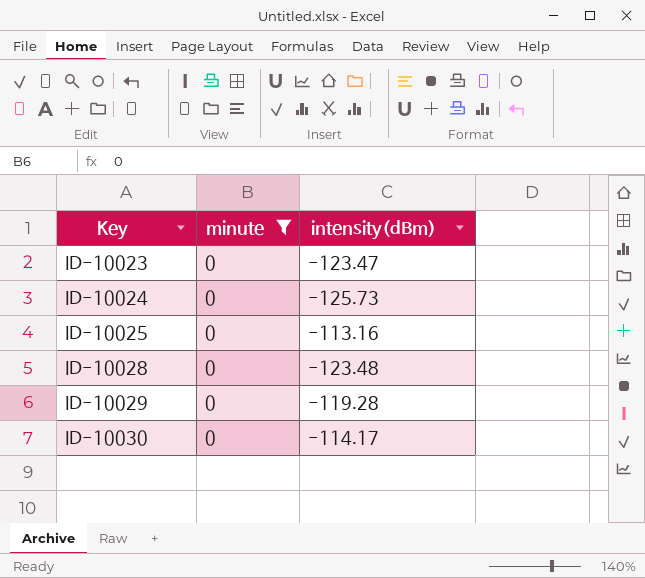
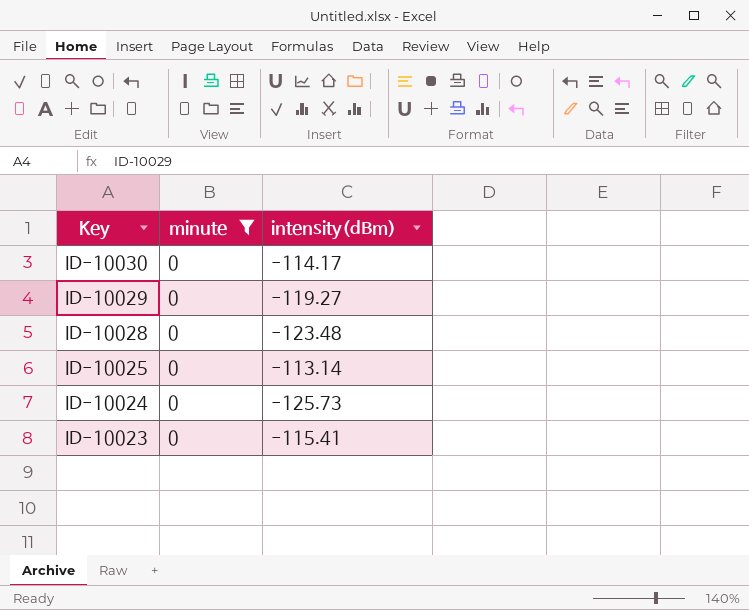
row order: Key ascending -> Key descending
ID-10029 | intensity(dBm): -119.28 -> -119.27
ID-10025 | intensity(dBm): -113.16 -> -113.14
ID-10023 | intensity(dBm): -123.47 -> -115.41

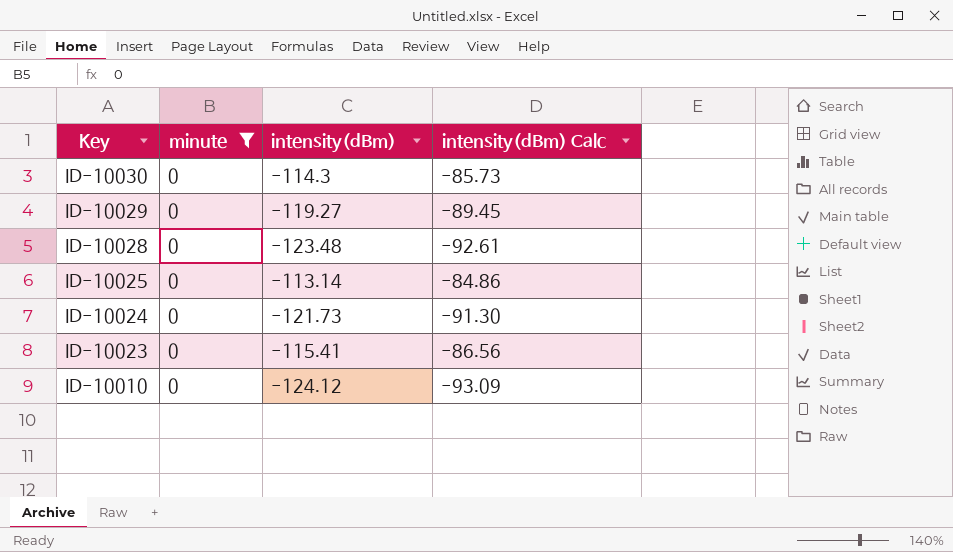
column intensity(dBm) Calc | formula: none -> [intensity(dBm)] * 0.75
ID-10030 | intensity(dBm): -114.17 -> -114.3
ID-10024 | intensity(dBm): -125.73 -> -121.73
row ID-10010: none -> 0 | -124.12 | -93.09

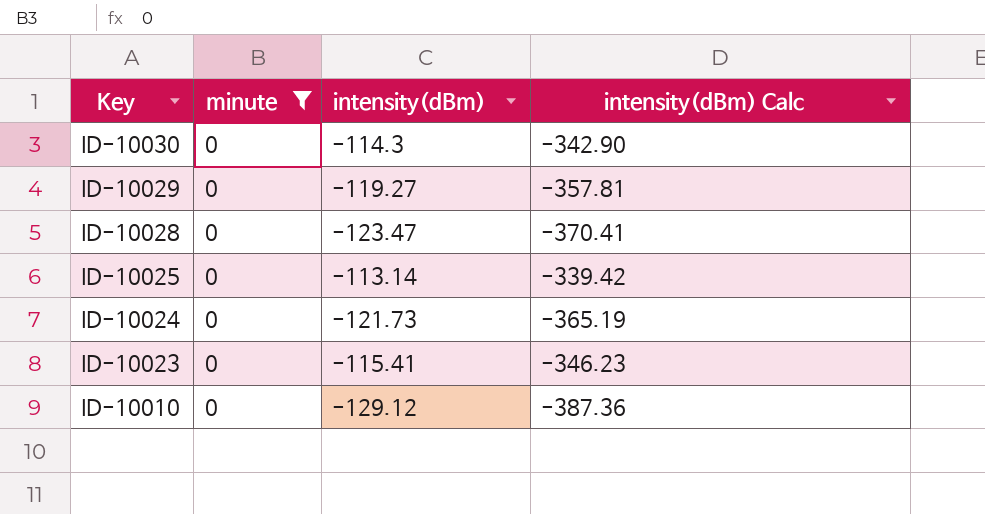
column intensity(dBm) Calc | formula: [intensity(dBm)] * 0.75 -> [intensity(dBm)] * 3
ID-10028 | intensity(dBm): -123.48 -> -123.47
ID-10010 | intensity(dBm): -124.12 -> -129.12

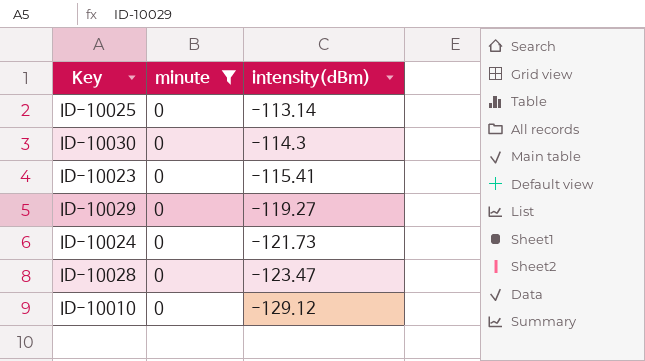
row order: Key descending -> intensity(dBm) descending
column intensity(dBm) Calc | formula: [intensity(dBm)] * 3 -> none

